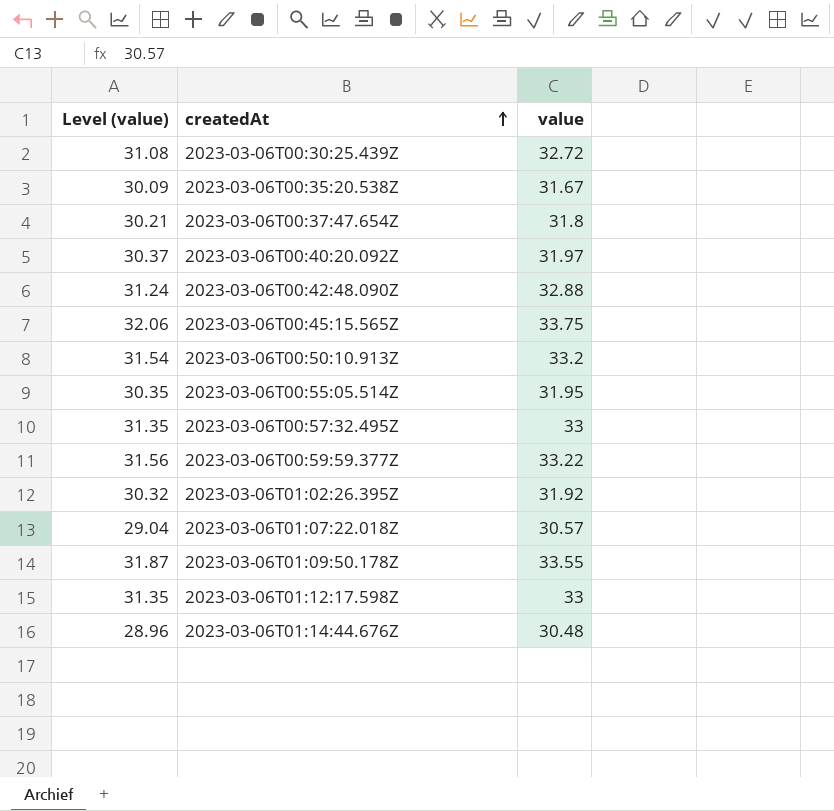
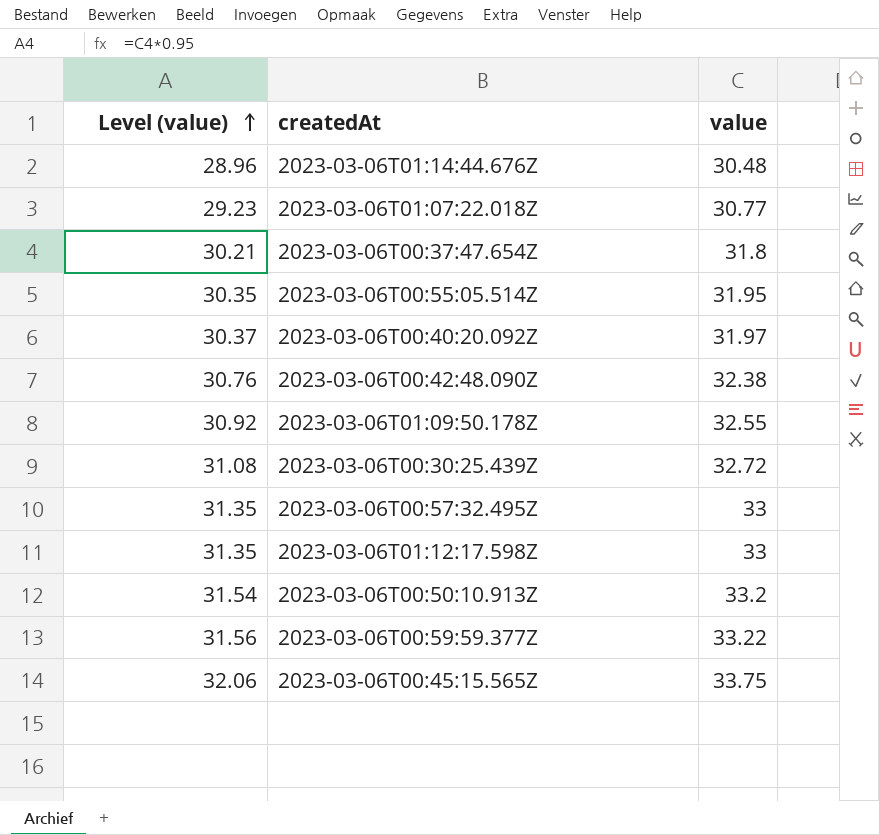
row order: createdAt ascending -> Level (value) ascending
row 2023-03-06T00:35:20.538Z: 30.09 | 31.67 -> none
row 2023-03-06T01:02:26.395Z: 30.32 | 31.92 -> none
2023-03-06T01:07:22.018Z | Level (value): 29.04 -> 29.23
2023-03-06T01:07:22.018Z | value: 30.57 -> 30.77
2023-03-06T00:42:48.090Z | Level (value): 31.24 -> 30.76
2023-03-06T00:42:48.090Z | value: 32.88 -> 32.38
2023-03-06T01:09:50.178Z | Level (value): 31.87 -> 30.92
2023-03-06T01:09:50.178Z | value: 33.55 -> 32.55

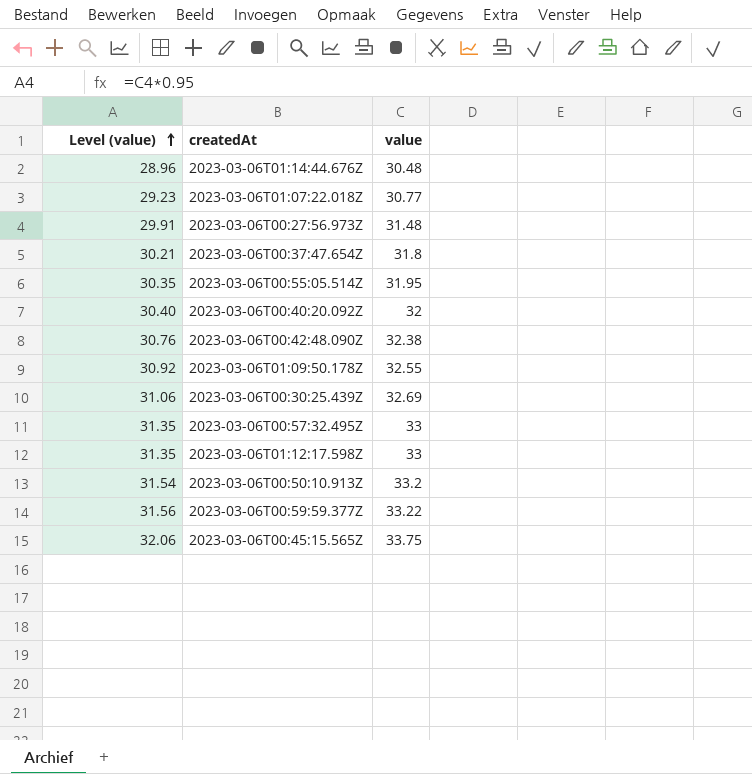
row 2023-03-06T00:27:56.973Z: none -> 29.91 | 31.48
2023-03-06T00:40:20.092Z | Level (value): 30.37 -> 30.40
2023-03-06T00:40:20.092Z | value: 31.97 -> 32
2023-03-06T00:30:25.439Z | Level (value): 31.08 -> 31.06
2023-03-06T00:30:25.439Z | value: 32.72 -> 32.69

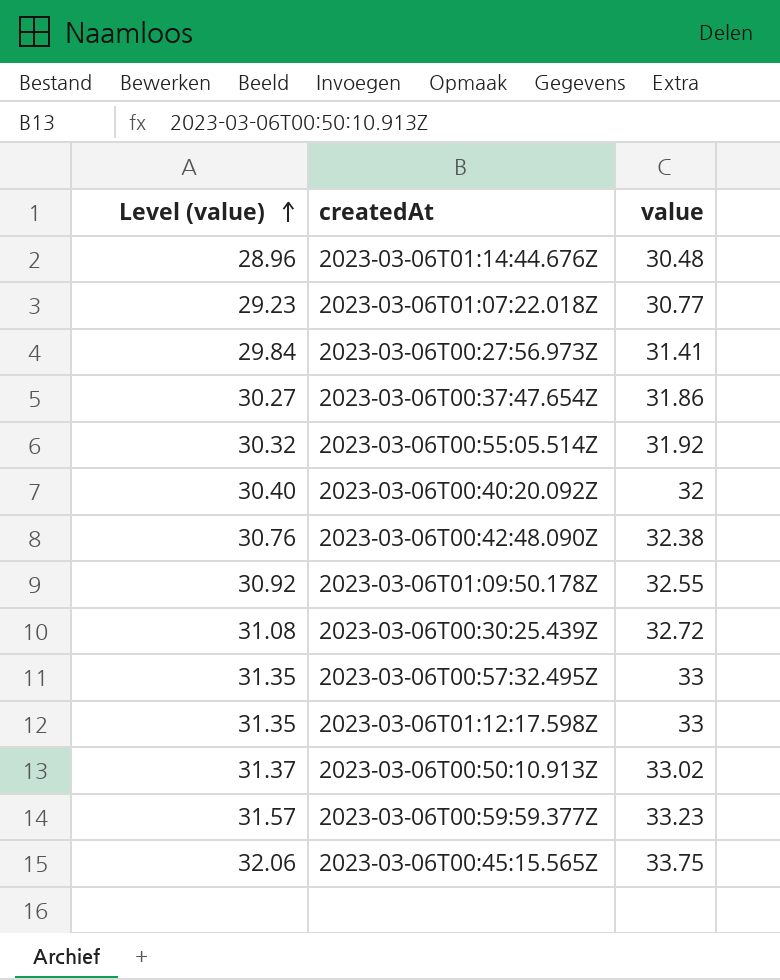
2023-03-06T00:27:56.973Z | Level (value): 29.91 -> 29.84
2023-03-06T00:27:56.973Z | value: 31.48 -> 31.41
2023-03-06T00:37:47.654Z | Level (value): 30.21 -> 30.27
2023-03-06T00:37:47.654Z | value: 31.8 -> 31.86
2023-03-06T00:55:05.514Z | Level (value): 30.35 -> 30.32
2023-03-06T00:55:05.514Z | value: 31.95 -> 31.92
2023-03-06T00:30:25.439Z | Level (value): 31.06 -> 31.08
2023-03-06T00:30:25.439Z | value: 32.69 -> 32.72
2023-03-06T00:50:10.913Z | Level (value): 31.54 -> 31.37
2023-03-06T00:50:10.913Z | value: 33.2 -> 33.02
2023-03-06T00:59:59.377Z | Level (value): 31.56 -> 31.57
2023-03-06T00:59:59.377Z | value: 33.22 -> 33.23

